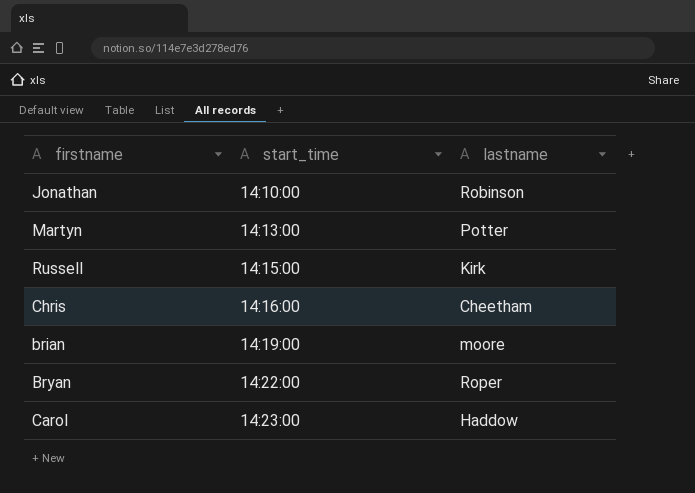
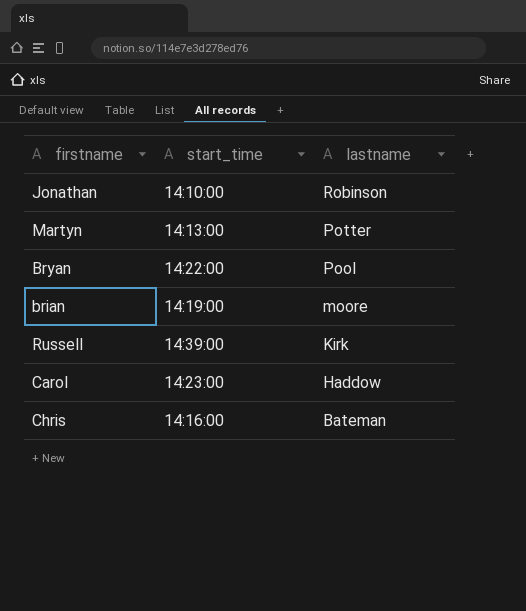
row order: start_time ascending -> lastname descending
Bryan | lastname: Roper -> Pool
Russell | start_time: 14:15:00 -> 14:39:00
Chris | lastname: Cheetham -> Bateman

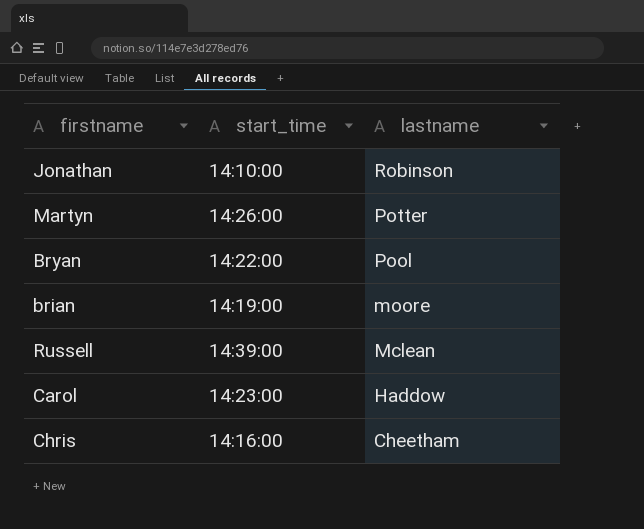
Martyn | start_time: 14:13:00 -> 14:26:00
Russell | lastname: Kirk -> Mclean
Chris | lastname: Bateman -> Cheetham

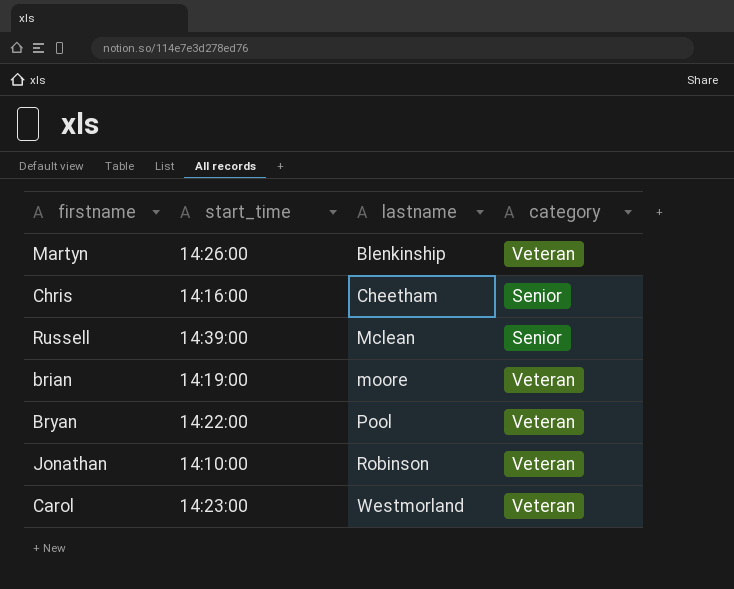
row order: lastname descending -> lastname ascending
column category | position: none -> 4
Martyn | lastname: Potter -> Blenkinship
Carol | lastname: Haddow -> Westmorland

